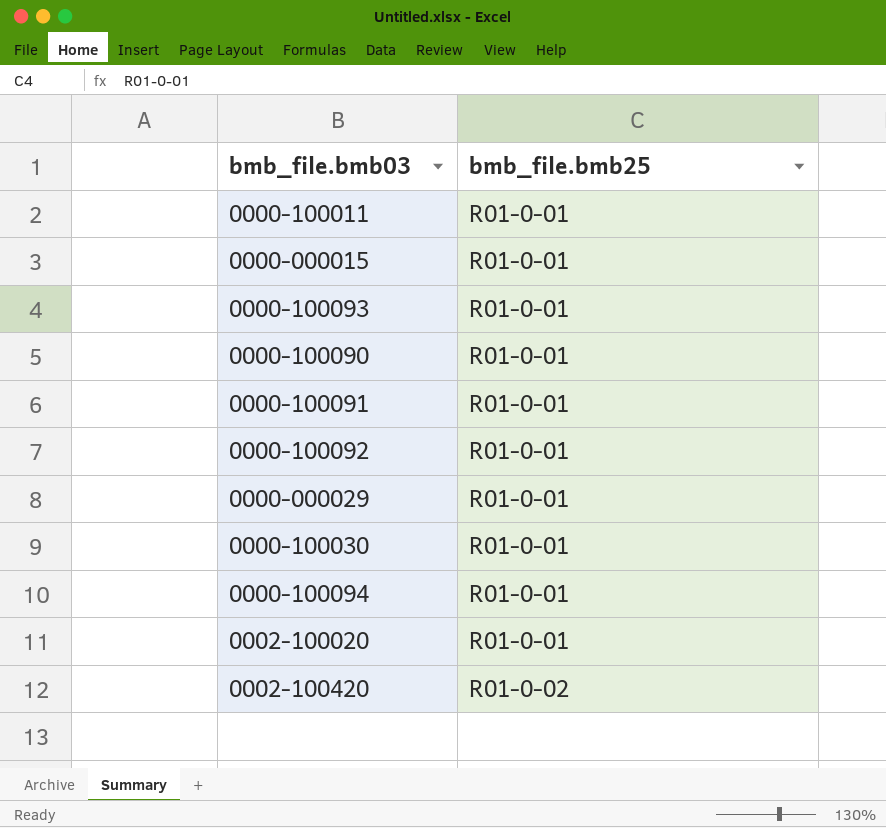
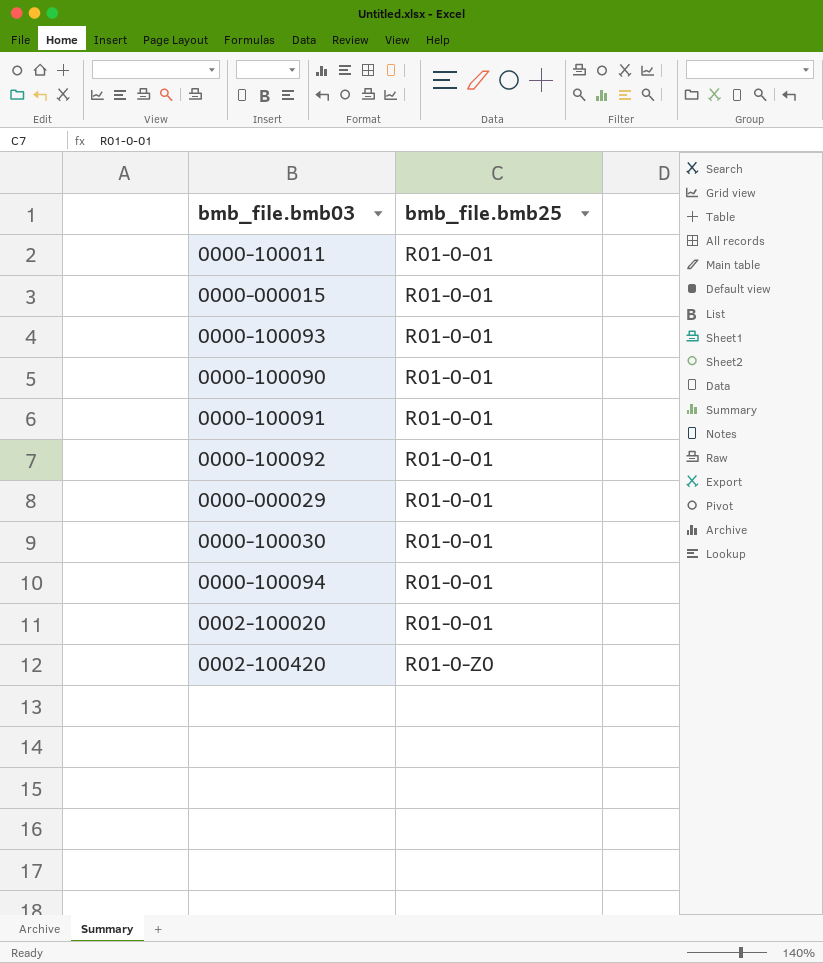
0002-100420 | bmb_file.bmb25: R01-0-02 -> R01-0-Z0

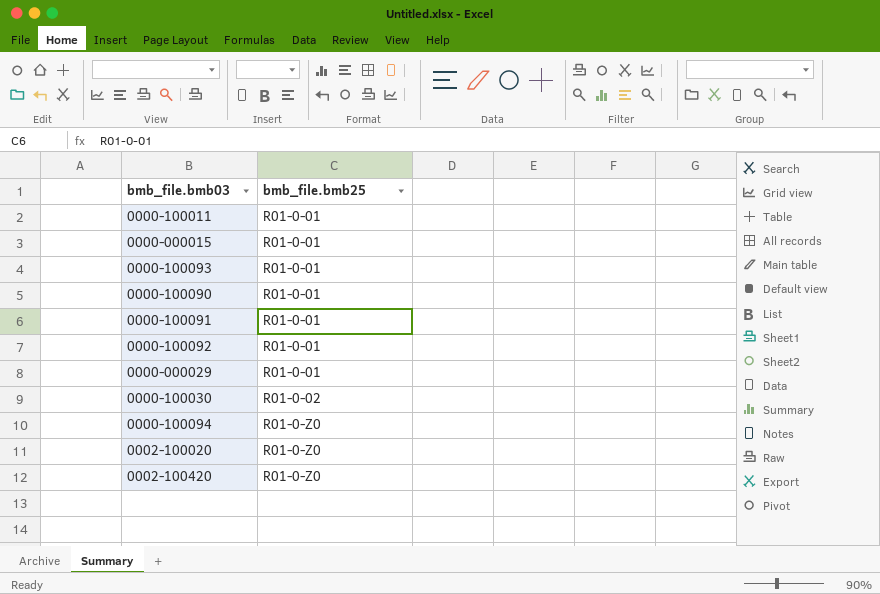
0000-100030 | bmb_file.bmb25: R01-0-01 -> R01-0-02
0000-100094 | bmb_file.bmb25: R01-0-01 -> R01-0-Z0
0002-100020 | bmb_file.bmb25: R01-0-01 -> R01-0-Z0

